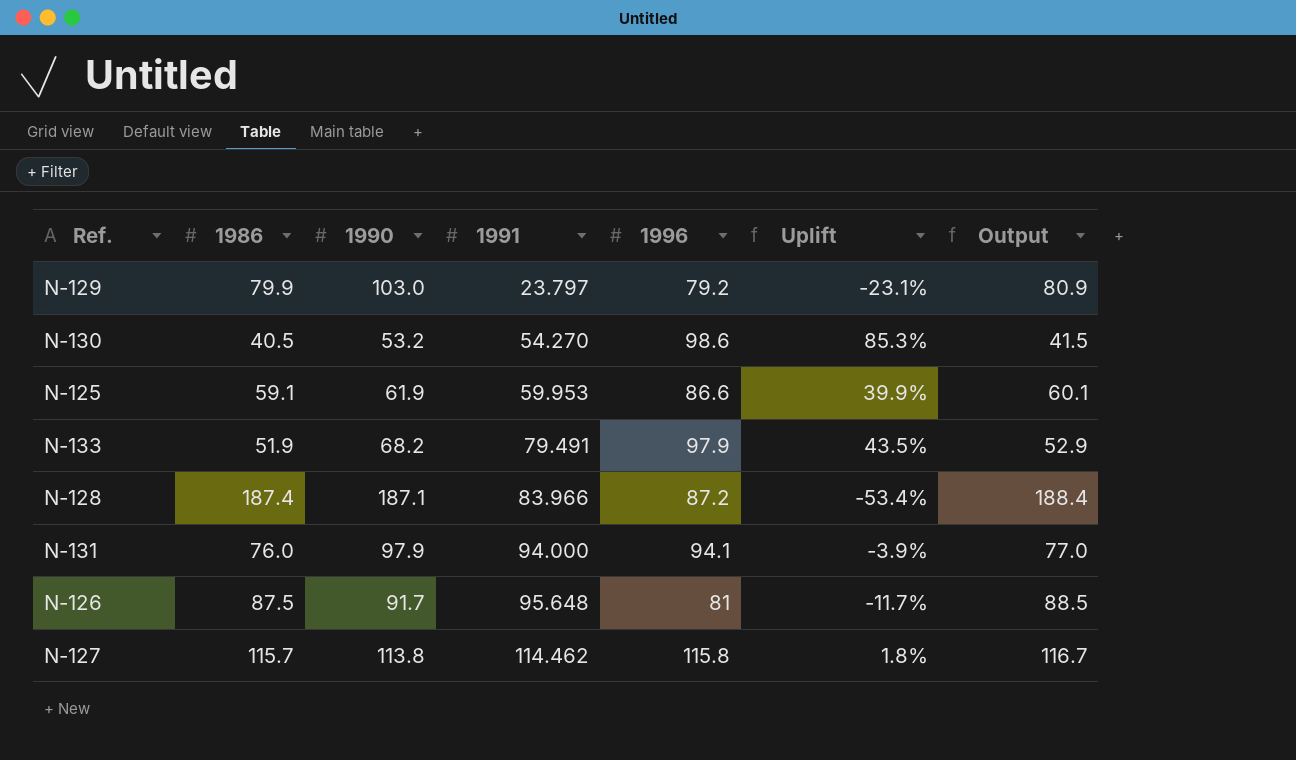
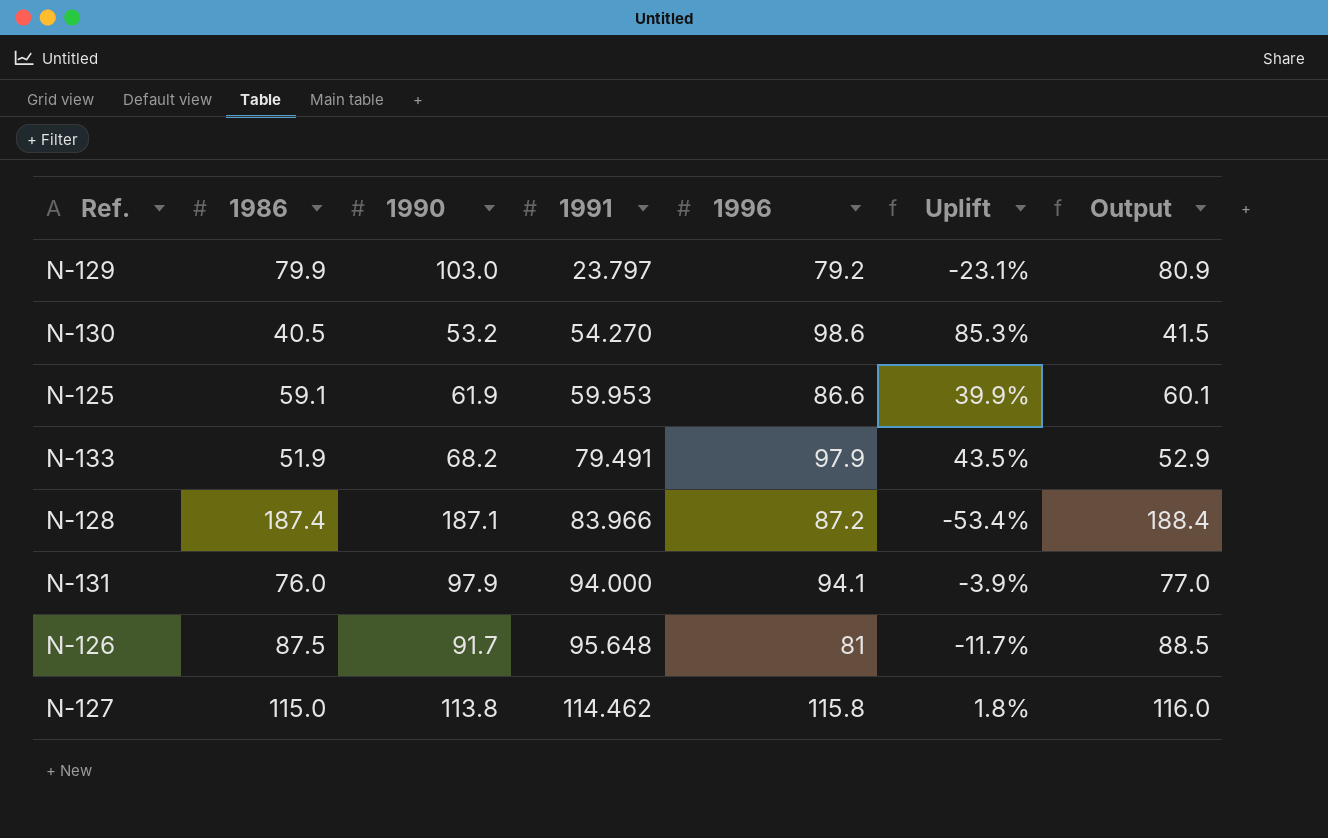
N-127 | 1986: 115.7 -> 115.0
N-127 | Output: 116.7 -> 116.0

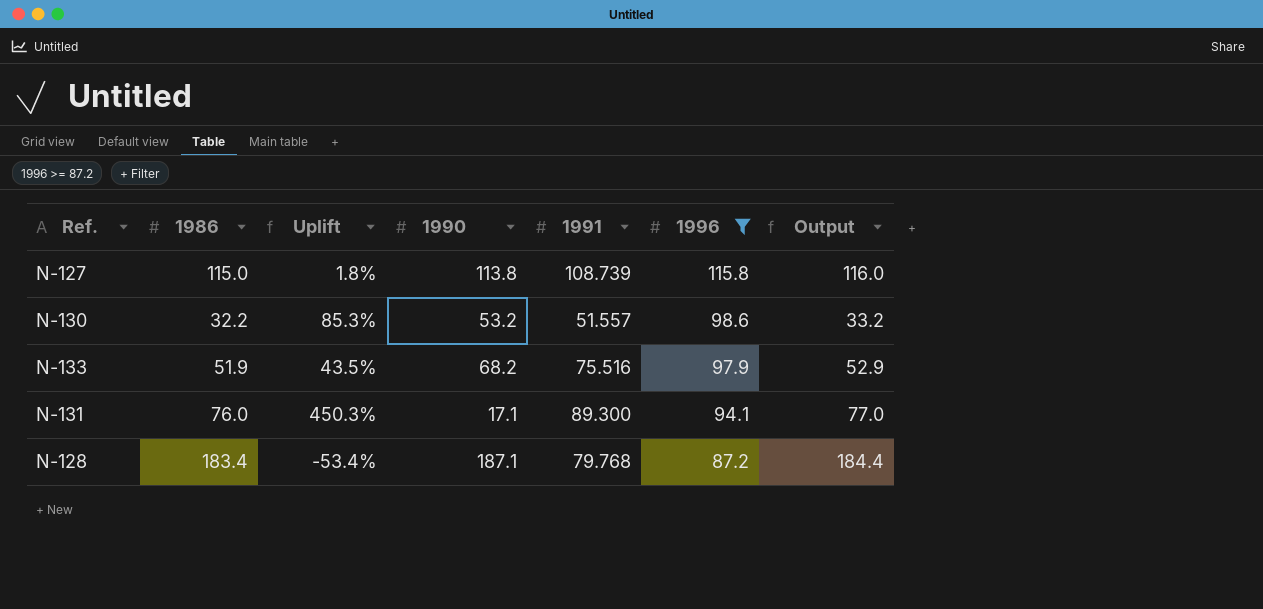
filter: none -> 1996 >= 87.2
row order: 1991 ascending -> 1996 descending
column Uplift | position: 6 -> 3
N-127 | 1991: 114.462 -> 108.739
N-130 | 1986: 40.5 -> 32.2
N-130 | 1991: 54.270 -> 51.557
N-130 | Output: 41.5 -> 33.2
N-133 | 1991: 79.491 -> 75.516
N-131 | Uplift: -3.9% -> 450.3%
N-131 | 1990: 97.9 -> 17.1
N-131 | 1991: 94.000 -> 89.300
N-128 | 1986: 187.4 -> 183.4
N-128 | 1991: 83.966 -> 79.768
N-128 | Output: 188.4 -> 184.4

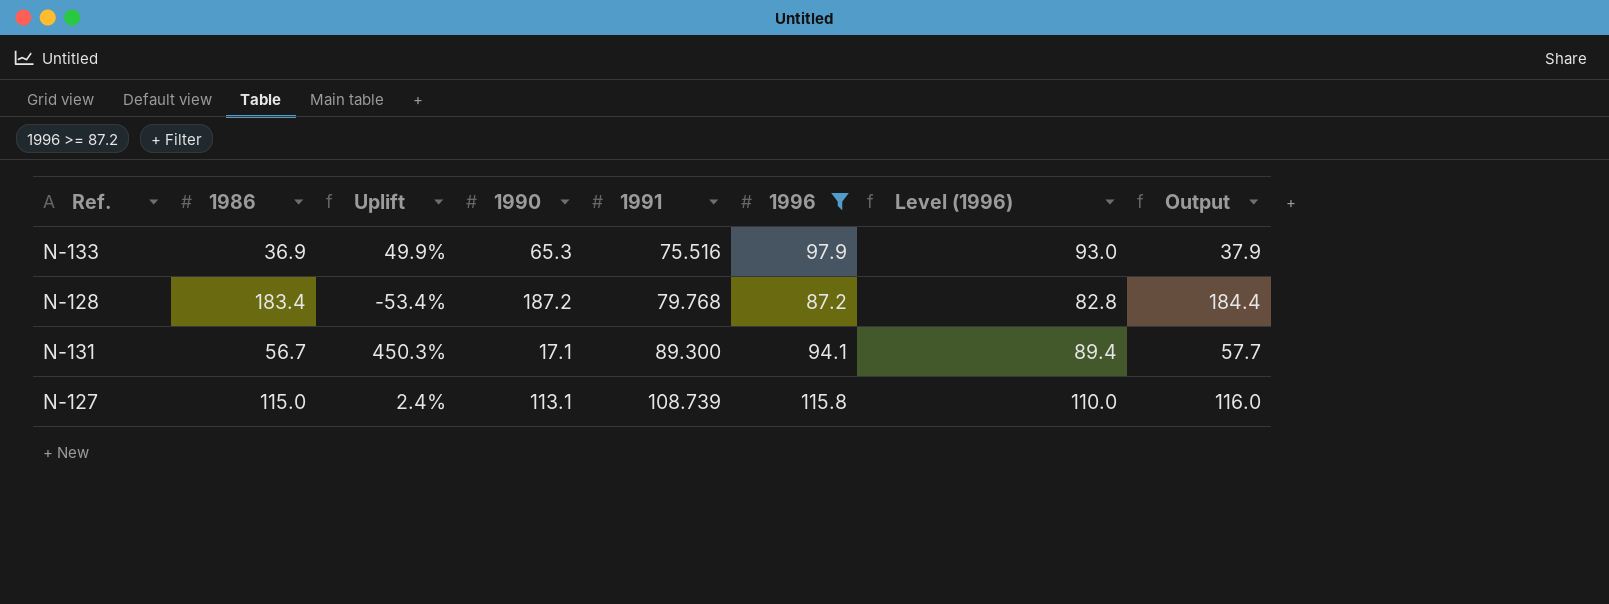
row order: 1996 descending -> 1991 ascending
column Level (1996) | formula: none -> [1996] * 0.95
row N-130: 32.2 | 85.3% | 53.2 | 51.557 | 98.6 | 33.2 -> none
N-133 | 1986: 51.9 -> 36.9
N-133 | Uplift: 43.5% -> 49.9%
N-133 | 1990: 68.2 -> 65.3
N-133 | Output: 52.9 -> 37.9
N-128 | 1990: 187.1 -> 187.2
N-131 | 1986: 76.0 -> 56.7
N-131 | Output: 77.0 -> 57.7
N-127 | Uplift: 1.8% -> 2.4%
N-127 | 1990: 113.8 -> 113.1

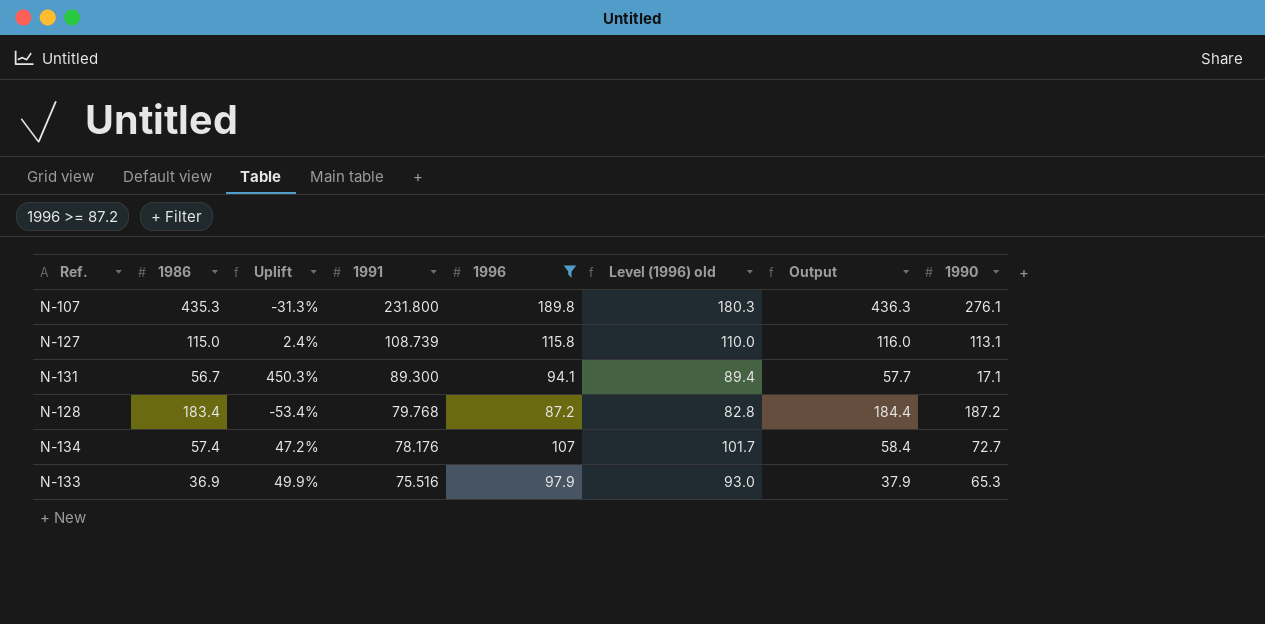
row order: 1991 ascending -> 1991 descending
column name: Level (1996) -> Level (1996) old
column 1990 | position: 4 -> 8
row N-107: none -> 435.3 | -31.3% | 231.800 | 189.8 | 180.3 | 436.3 | 276.1
row N-134: none -> 57.4 | 47.2% | 78.176 | 107 | 101.7 | 58.4 | 72.7

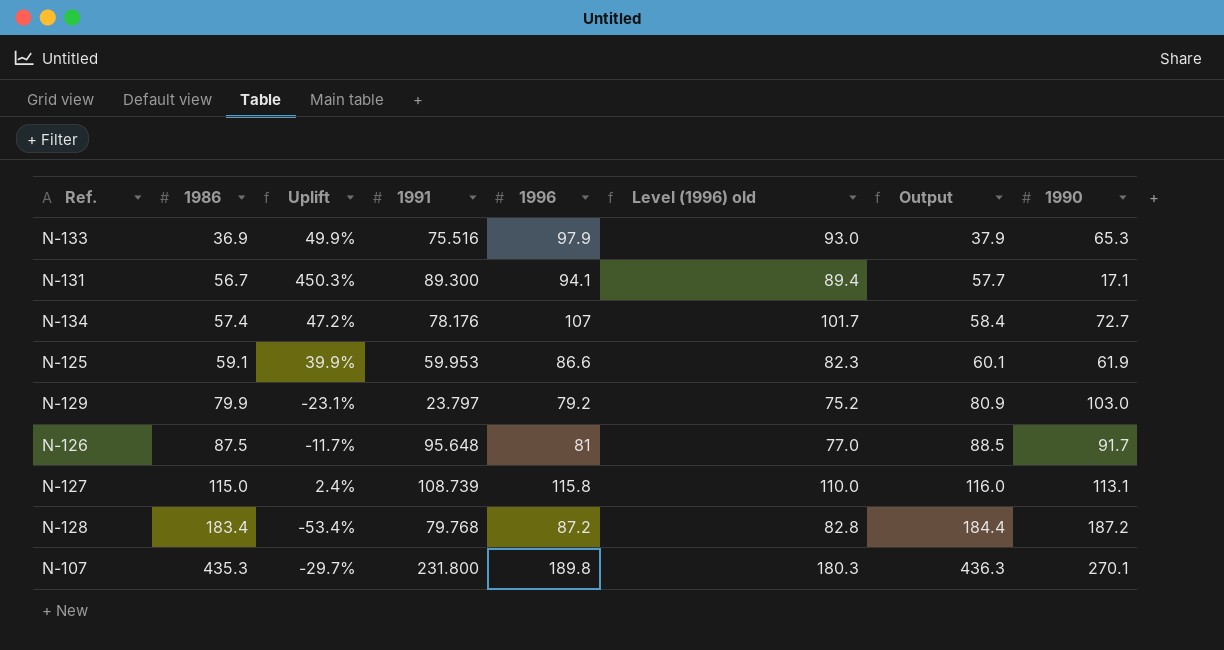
filter: 1996 >= 87.2 -> none
row order: 1991 descending -> 1986 ascending
N-107 | Uplift: -31.3% -> -29.7%
N-107 | 1990: 276.1 -> 270.1

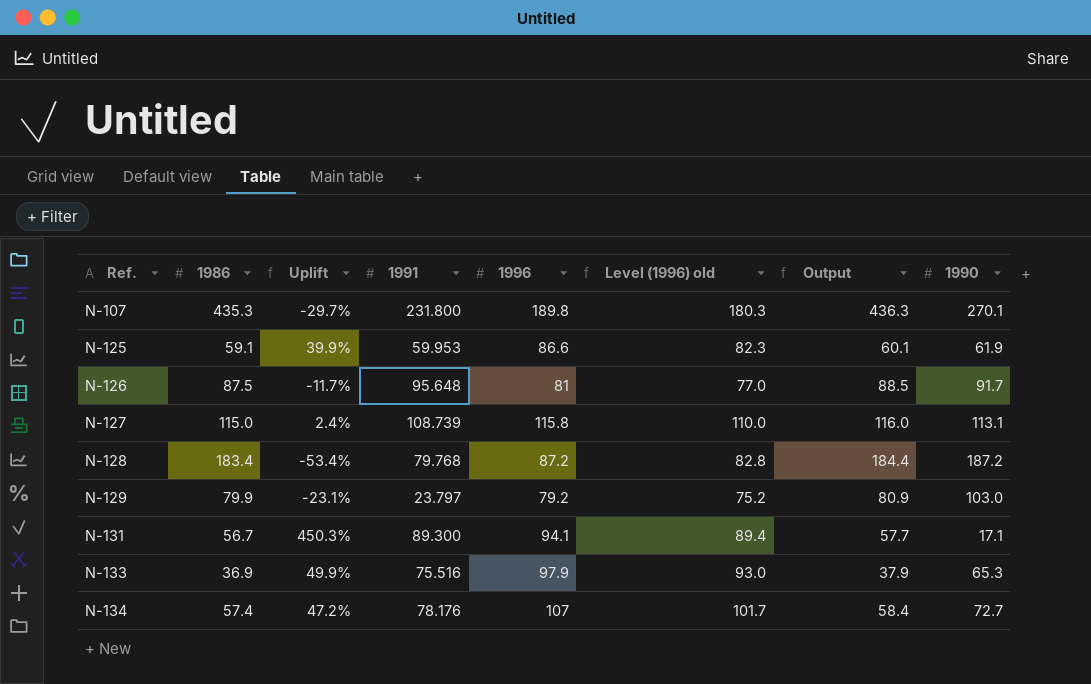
row order: 1986 ascending -> Ref. ascending

